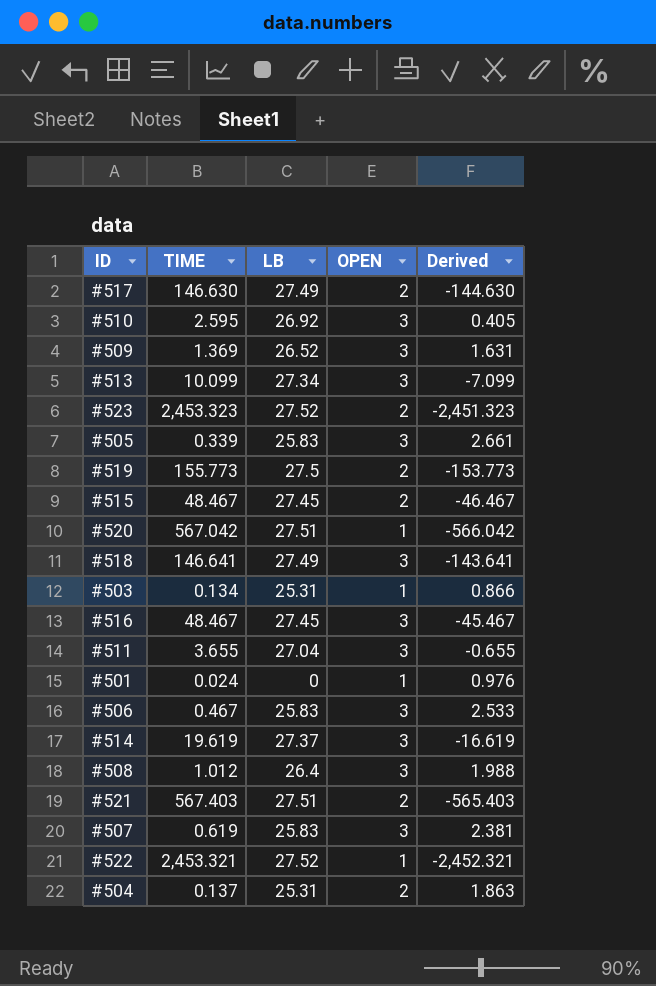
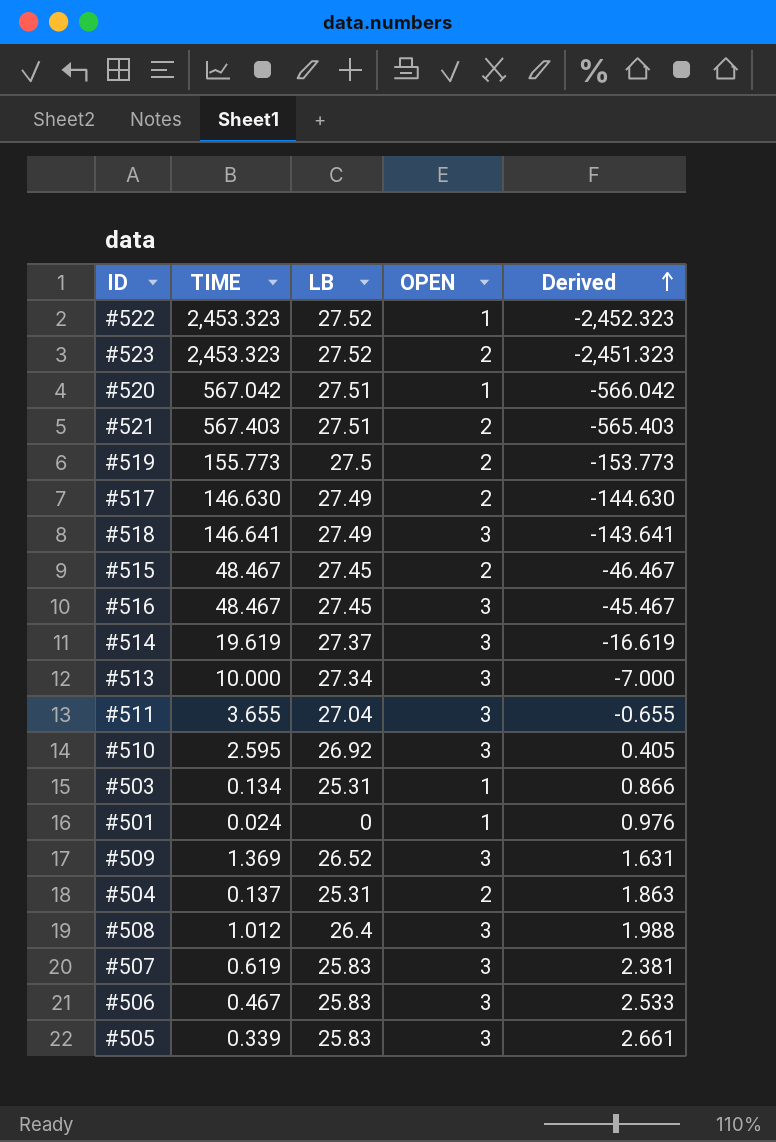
row order: none -> Derived ascending
#522 | TIME: 2,453.321 -> 2,453.323
#522 | Derived: -2,452.321 -> -2,452.323
#513 | TIME: 10.099 -> 10.000
#513 | Derived: -7.099 -> -7.000

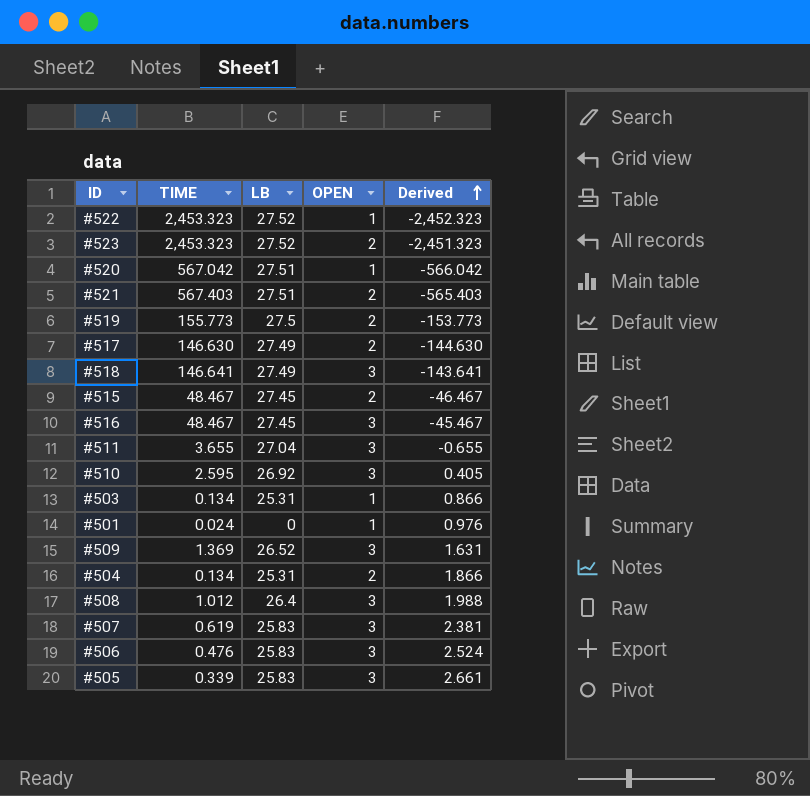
row #514: 19.619 | 27.37 | 3 | -16.619 -> none
row #513: 10.000 | 27.34 | 3 | -7.000 -> none
#504 | TIME: 0.137 -> 0.134
#504 | Derived: 1.863 -> 1.866
#506 | TIME: 0.467 -> 0.476
#506 | Derived: 2.533 -> 2.524

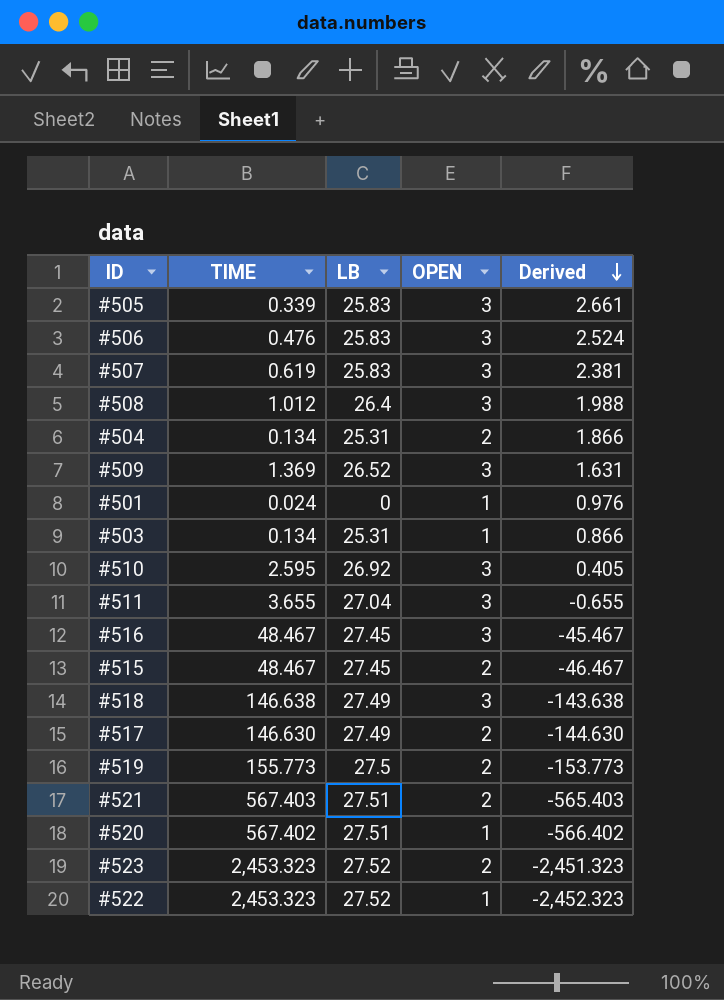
row order: Derived ascending -> Derived descending
#518 | TIME: 146.641 -> 146.638
#518 | Derived: -143.641 -> -143.638
#520 | TIME: 567.042 -> 567.402
#520 | Derived: -566.042 -> -566.402

